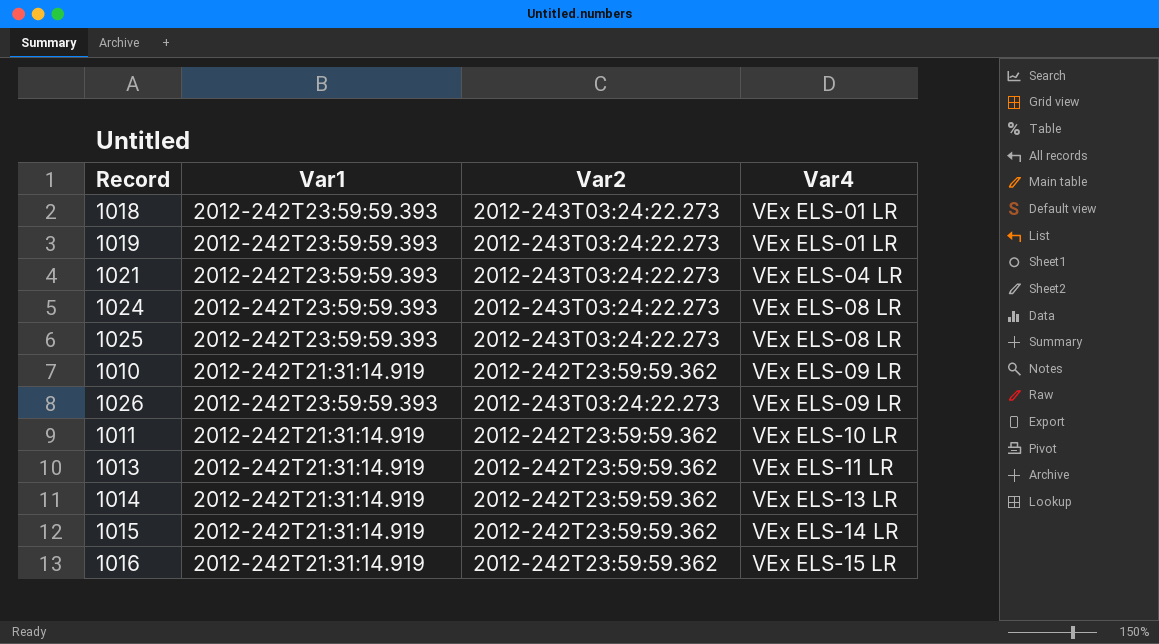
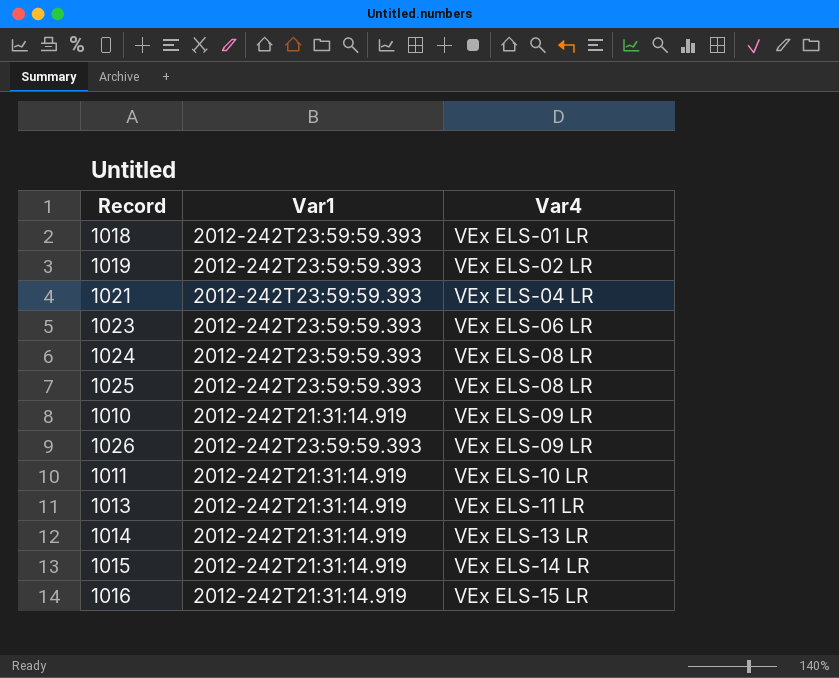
column Var2 | position: 3 -> none
1019 | Var4: VEx ELS-01 LR -> VEx ELS-02 LR
row 1023: none -> 2012-242T23:59:59.393 | VEx ELS-06 LR

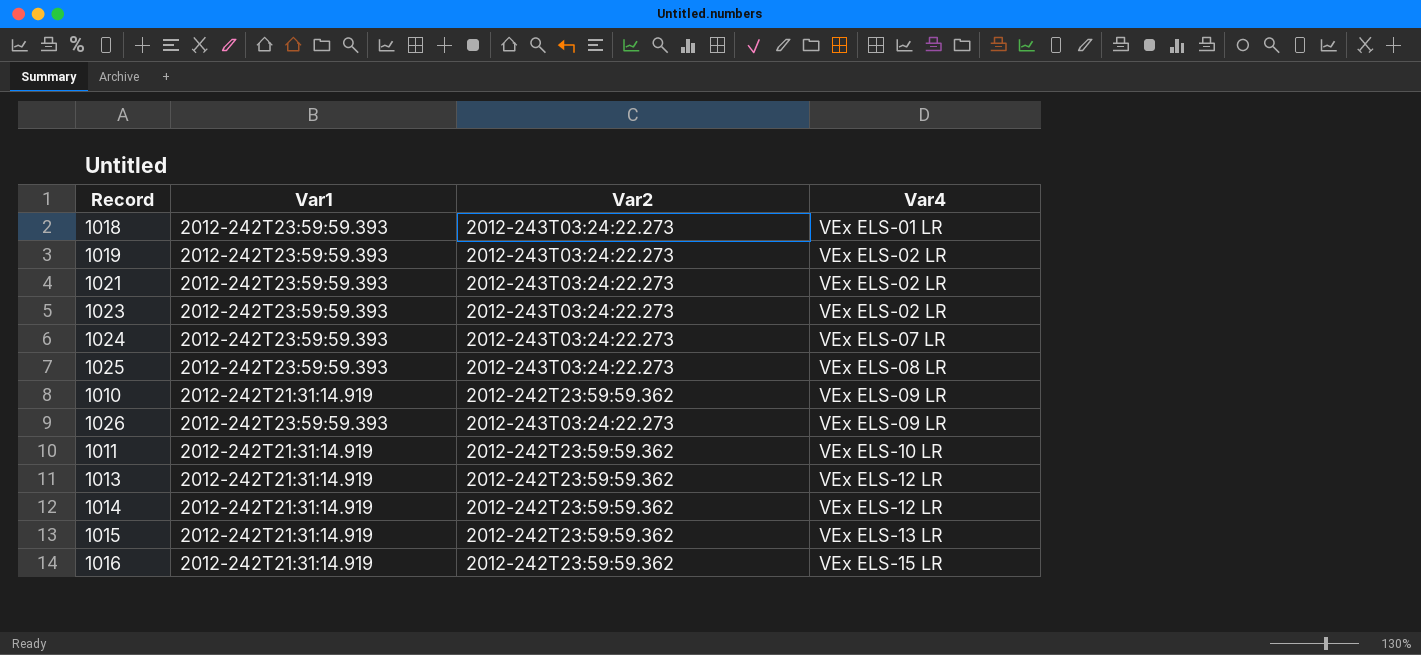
column Var2 | position: none -> 3
1021 | Var4: VEx ELS-04 LR -> VEx ELS-02 LR
1023 | Var4: VEx ELS-06 LR -> VEx ELS-02 LR
1024 | Var4: VEx ELS-08 LR -> VEx ELS-07 LR
1013 | Var4: VEx ELS-11 LR -> VEx ELS-12 LR
1014 | Var4: VEx ELS-13 LR -> VEx ELS-12 LR
1015 | Var4: VEx ELS-14 LR -> VEx ELS-13 LR

